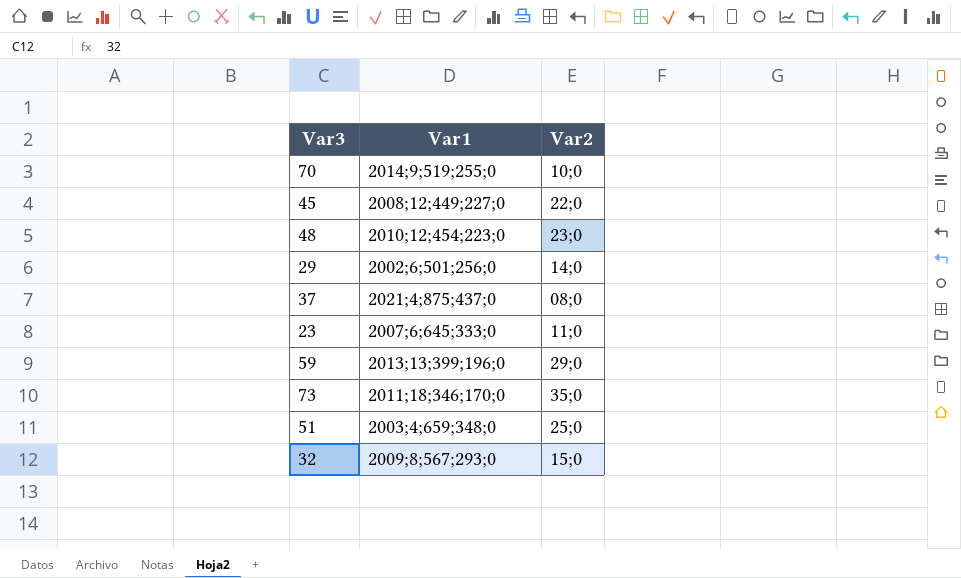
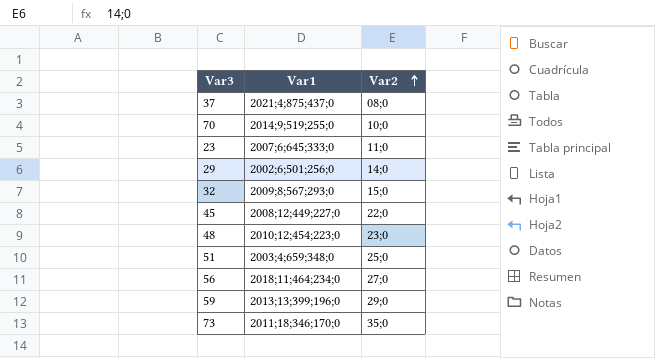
row order: none -> Var2 ascending
row 56: none -> 2018;11;464;234;0 | 27;0

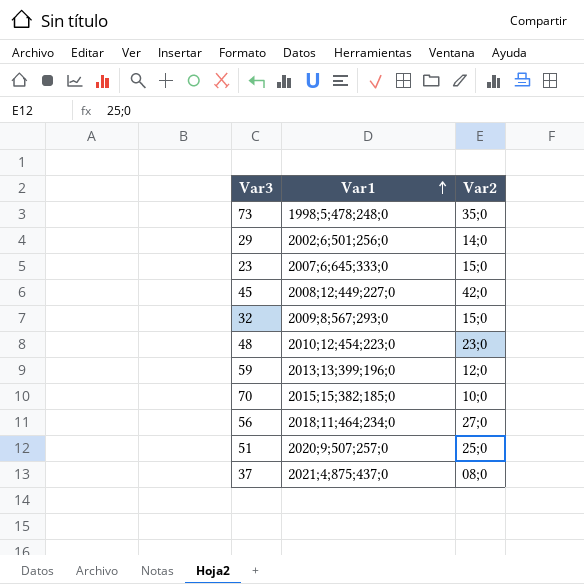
row order: Var2 ascending -> Var1 ascending
73 | Var1: 2011;18;346;170;0 -> 1998;5;478;248;0
23 | Var2: 11;0 -> 15;0
45 | Var2: 22;0 -> 42;0
59 | Var2: 29;0 -> 12;0
70 | Var1: 2014;9;519;255;0 -> 2015;15;382;185;0
51 | Var1: 2003;4;659;348;0 -> 2020;9;507;257;0

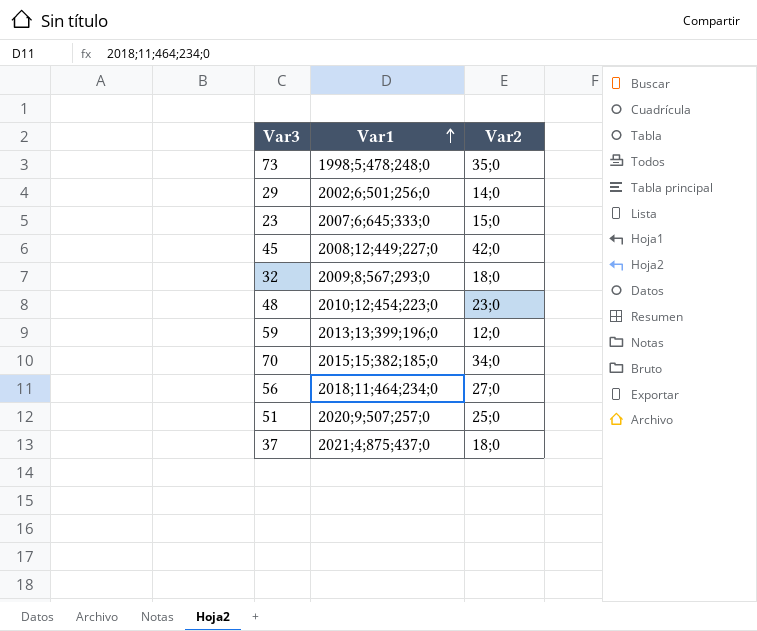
32 | Var2: 15;0 -> 18;0
70 | Var2: 10;0 -> 34;0
37 | Var2: 08;0 -> 18;0

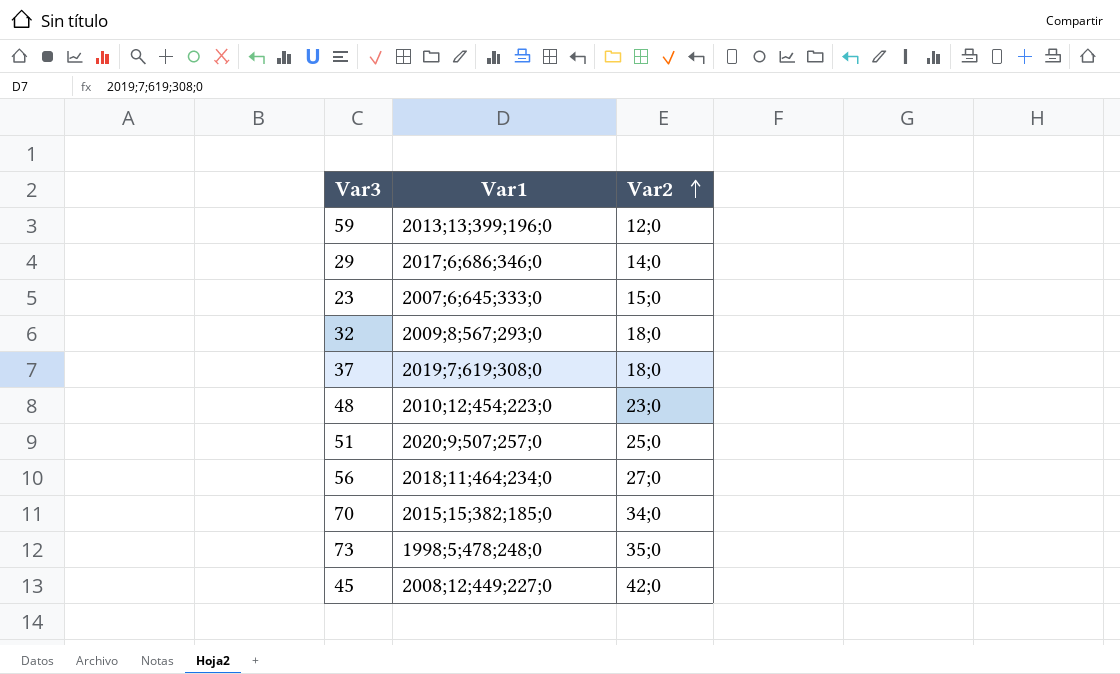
row order: Var1 ascending -> Var2 ascending
29 | Var1: 2002;6;501;256;0 -> 2017;6;686;346;0
37 | Var1: 2021;4;875;437;0 -> 2019;7;619;308;0

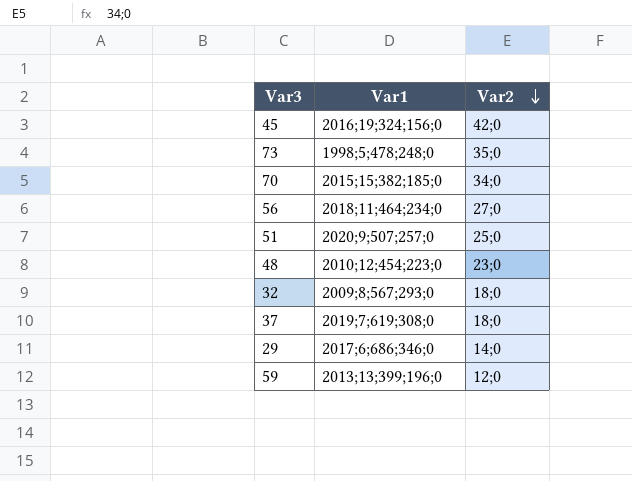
row order: Var2 ascending -> Var2 descending
row 23: 2007;6;645;333;0 | 15;0 -> none
45 | Var1: 2008;12;449;227;0 -> 2016;19;324;156;0

